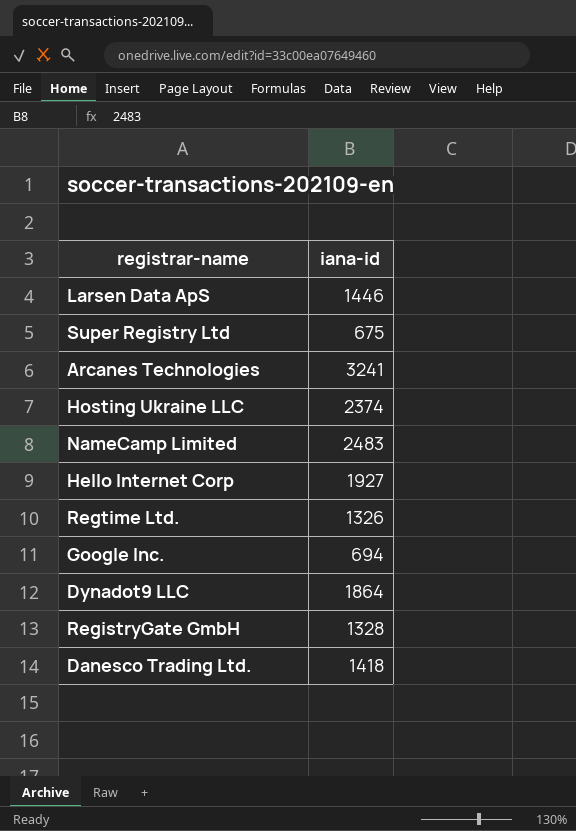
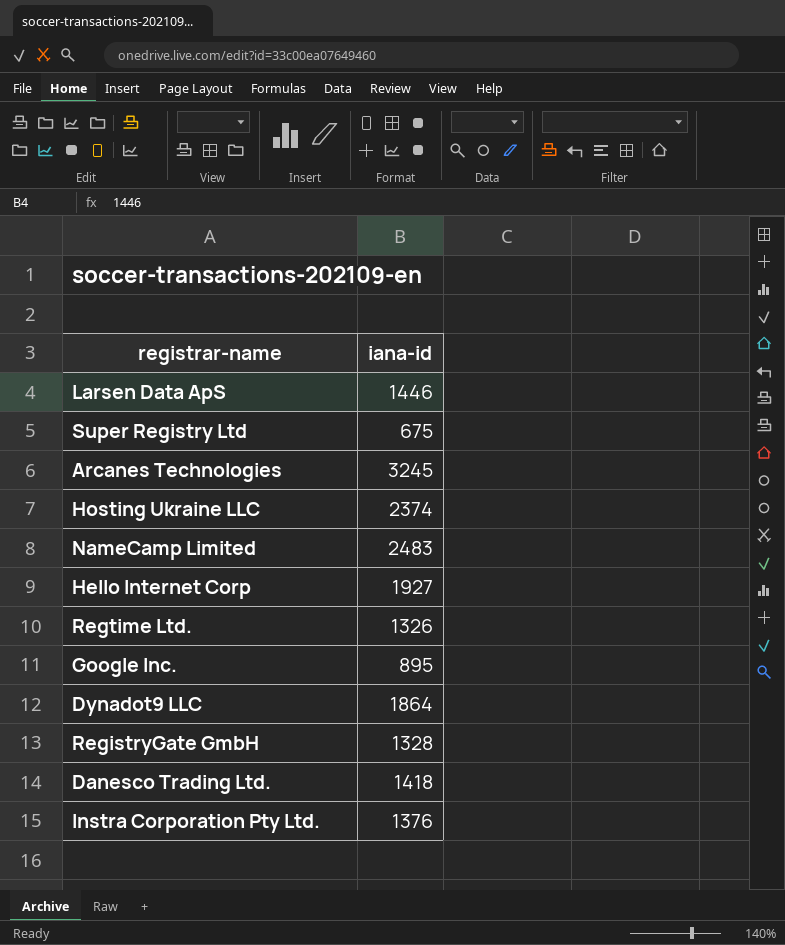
Arcanes Technologies | iana-id: 3241 -> 3245
Google Inc. | iana-id: 694 -> 895
row Instra Corporation Pty Ltd.: none -> 1376

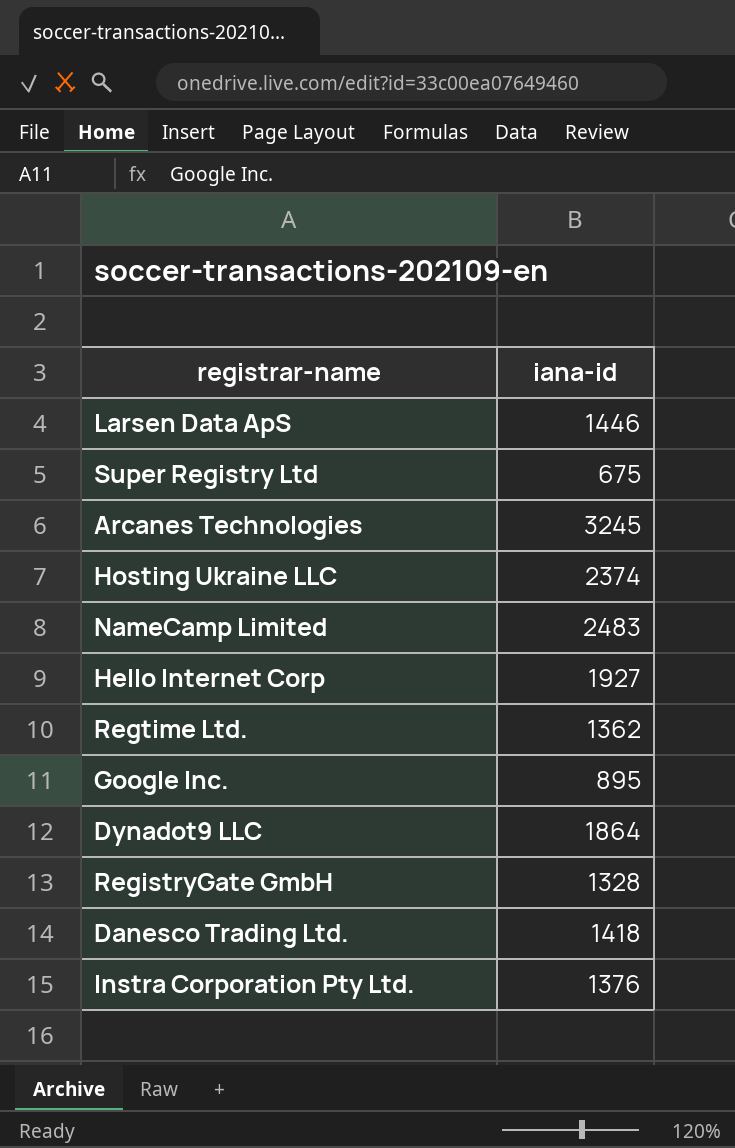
Regtime Ltd. | iana-id: 1326 -> 1362

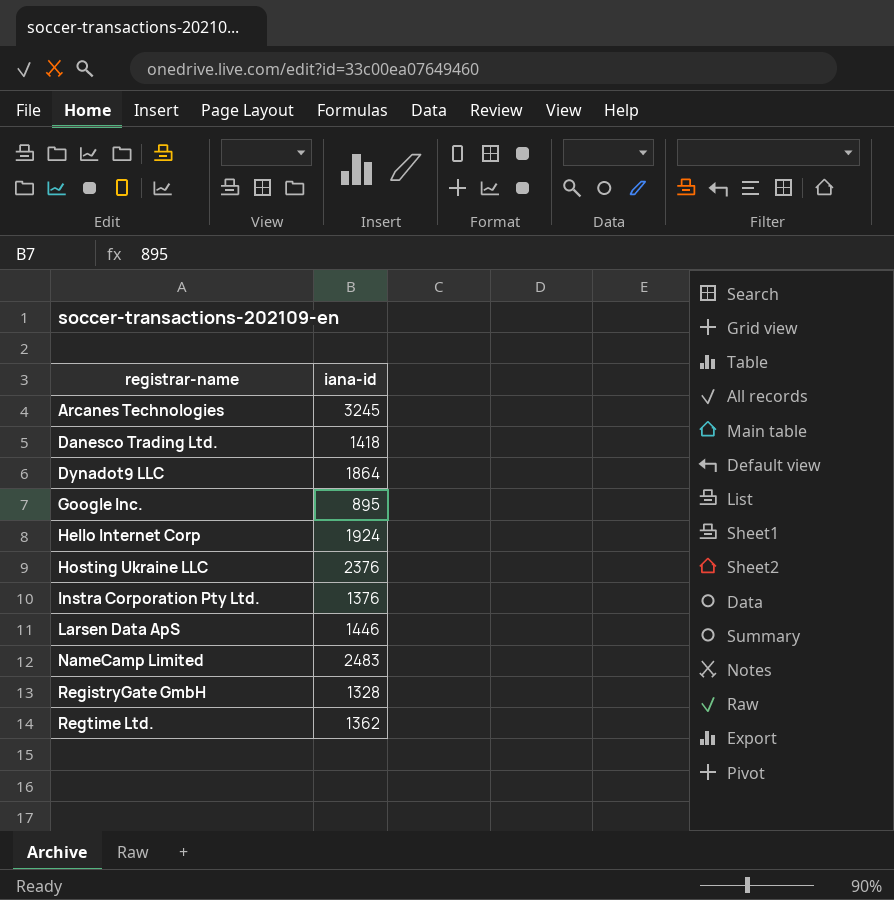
row order: none -> registrar-name ascending
row Super Registry Ltd: 675 -> none
Hello Internet Corp | iana-id: 1927 -> 1924
Hosting Ukraine LLC | iana-id: 2374 -> 2376

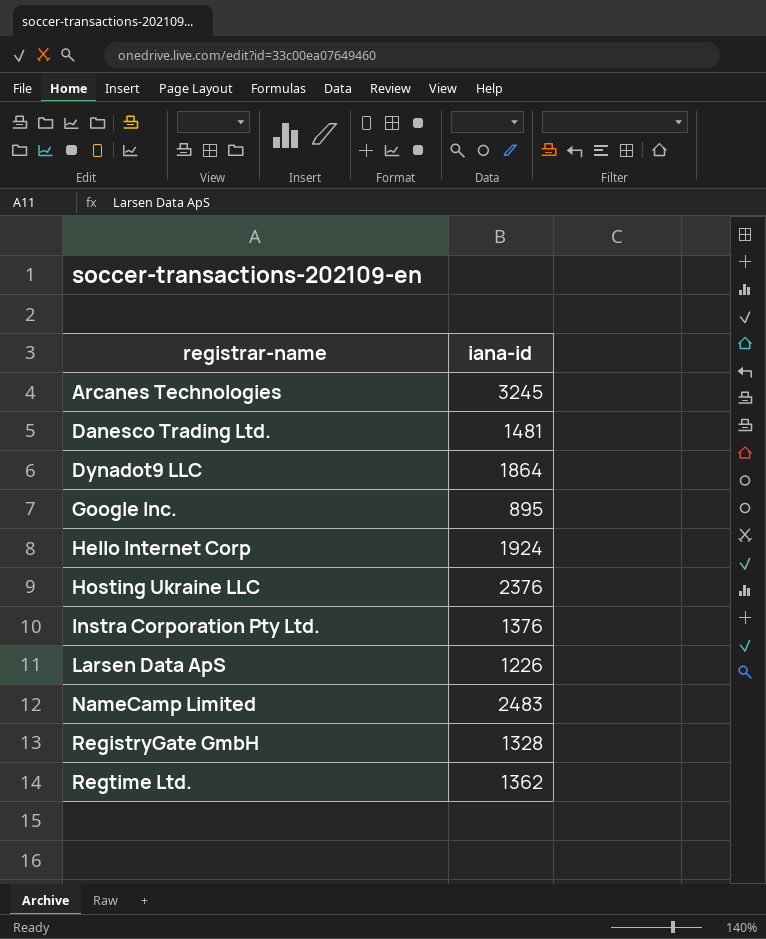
Danesco Trading Ltd. | iana-id: 1418 -> 1481
Larsen Data ApS | iana-id: 1446 -> 1226

